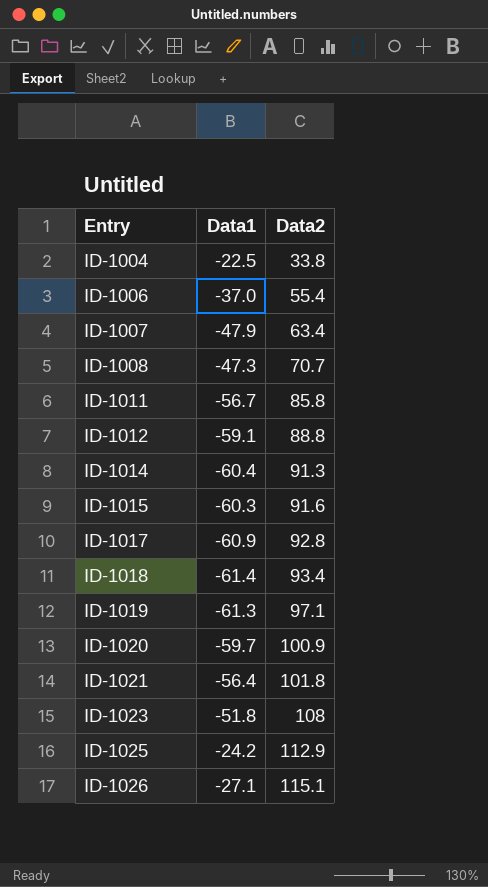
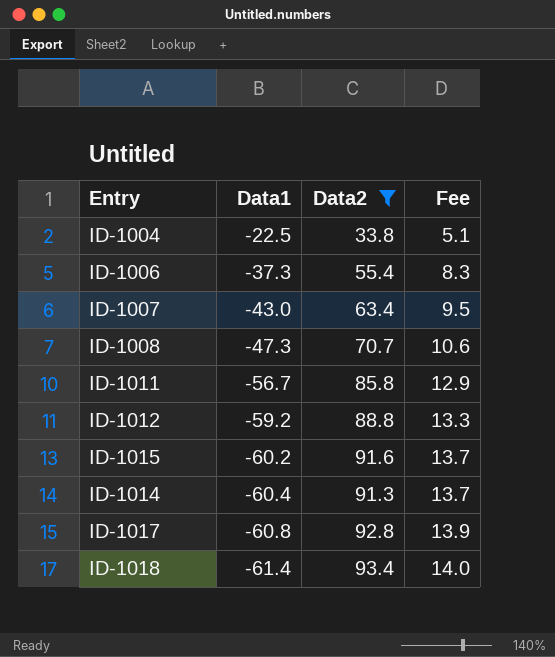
filter: none -> Data2 <= 93.4
row order: Entry ascending -> Data1 descending
column Fee | formula: none -> [Data2] * 0.15
ID-1006 | Data1: -37.0 -> -37.3
ID-1007 | Data1: -47.9 -> -43.0
ID-1012 | Data1: -59.1 -> -59.2
ID-1015 | Data1: -60.3 -> -60.2
ID-1017 | Data1: -60.9 -> -60.8

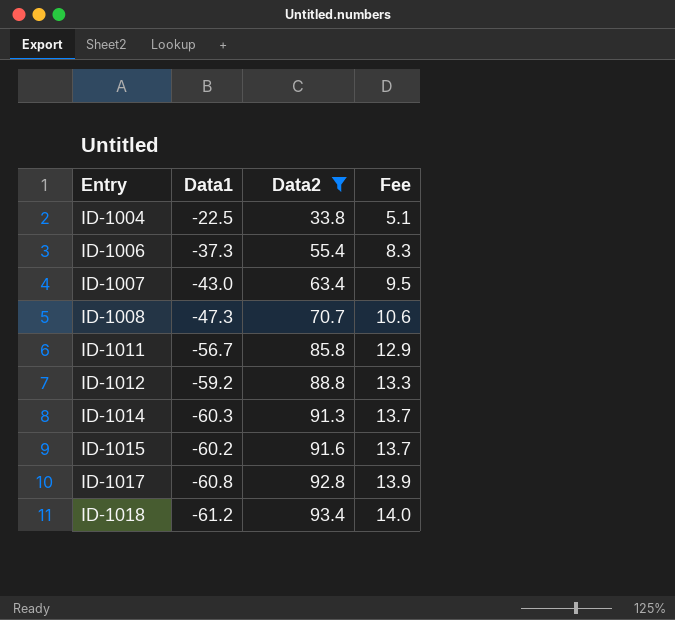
row order: Data1 descending -> Entry ascending
ID-1014 | Data1: -60.4 -> -60.3
ID-1018 | Data1: -61.4 -> -61.2

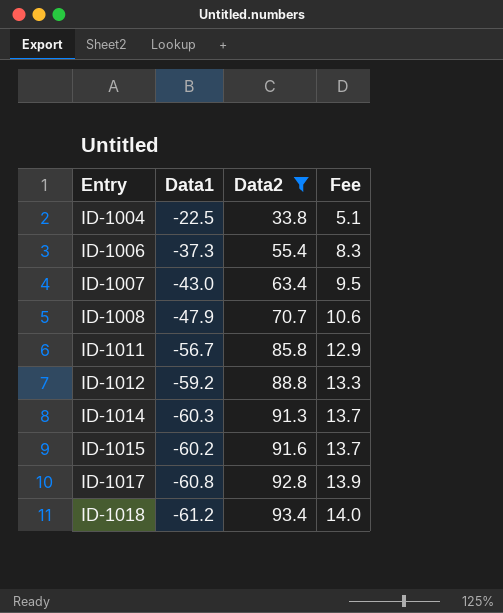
ID-1008 | Data1: -47.3 -> -47.9

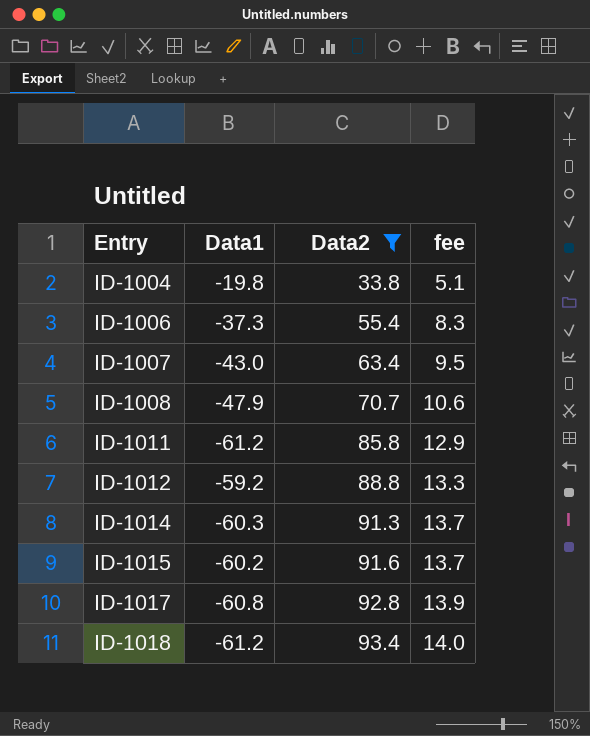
column name: Fee -> fee
ID-1004 | Data1: -22.5 -> -19.8
ID-1011 | Data1: -56.7 -> -61.2

